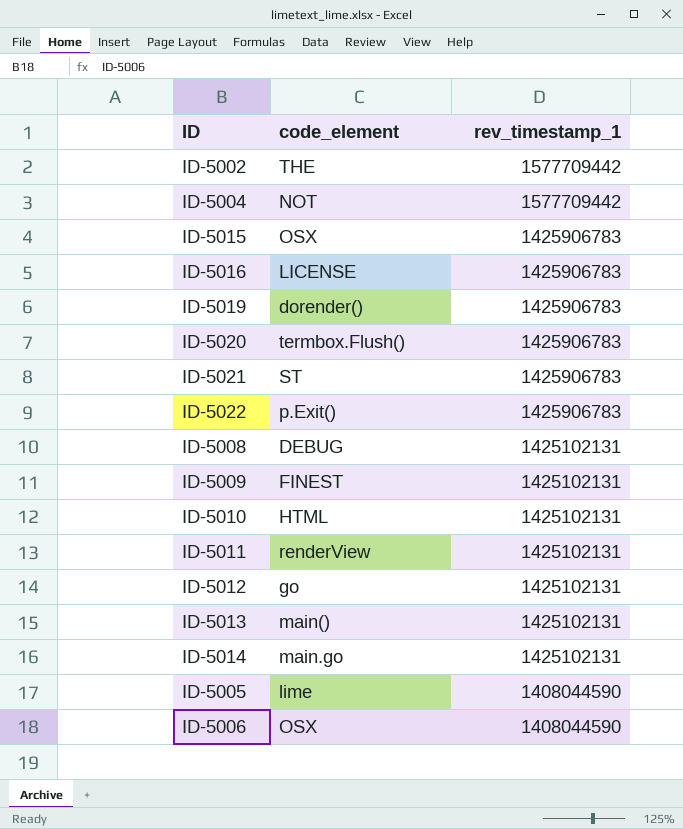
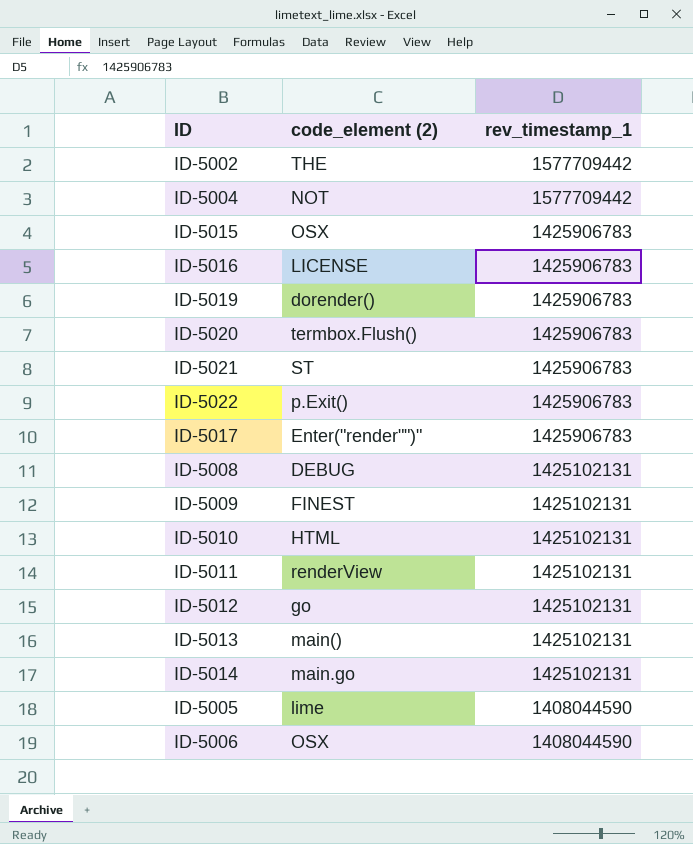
column name: code_element -> code_element (2)
row ID-5017: none -> Enter("render"")" | 1425906783

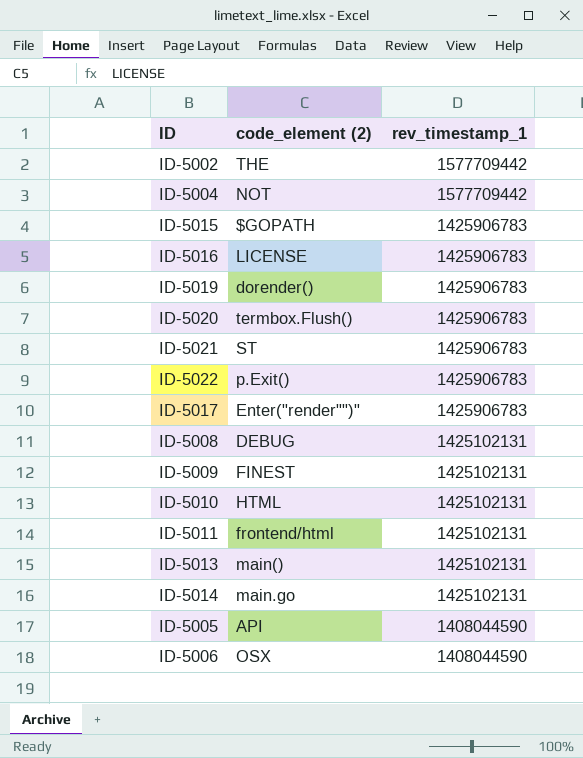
row ID-5012: go | 1425102131 -> none
ID-5015 | code_element (2): OSX -> $GOPATH
ID-5011 | code_element (2): renderView -> frontend/html
ID-5005 | code_element (2): lime -> API

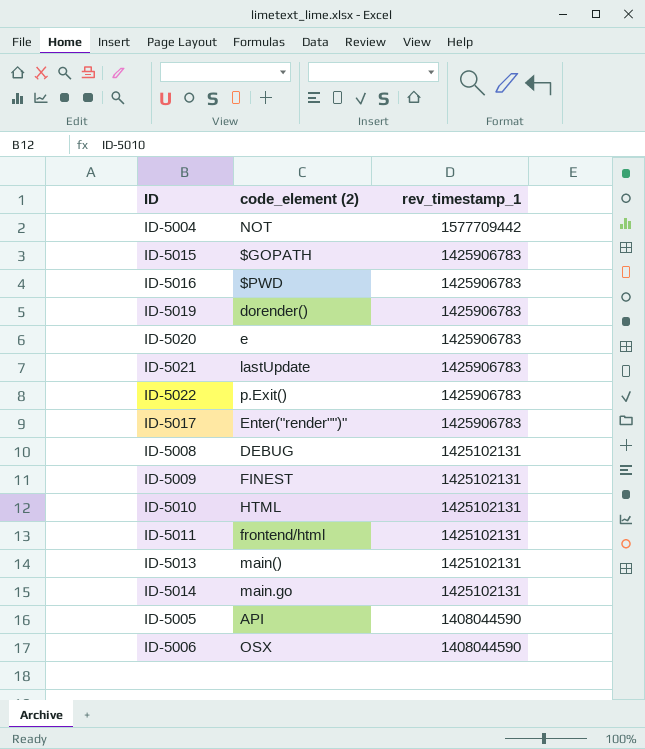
row ID-5002: THE | 1577709442 -> none
ID-5016 | code_element (2): LICENSE -> $PWD
ID-5020 | code_element (2): termbox.Flush() -> e
ID-5021 | code_element (2): ST -> lastUpdate

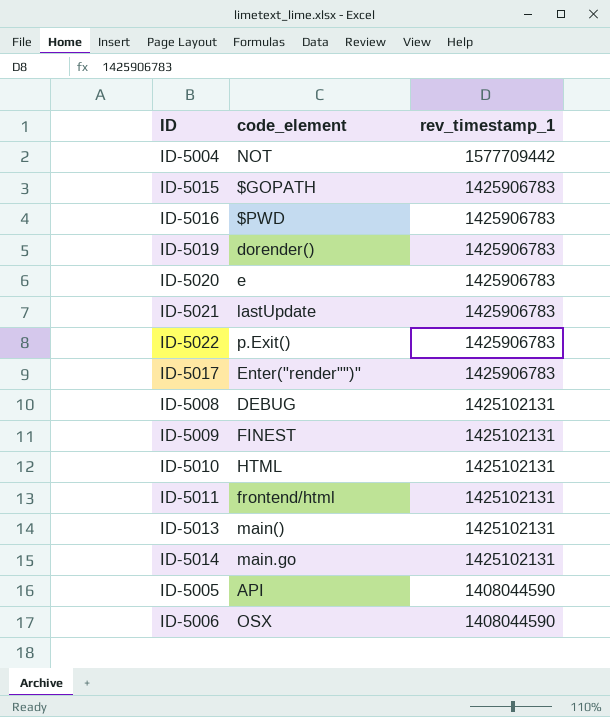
column name: code_element (2) -> code_element

